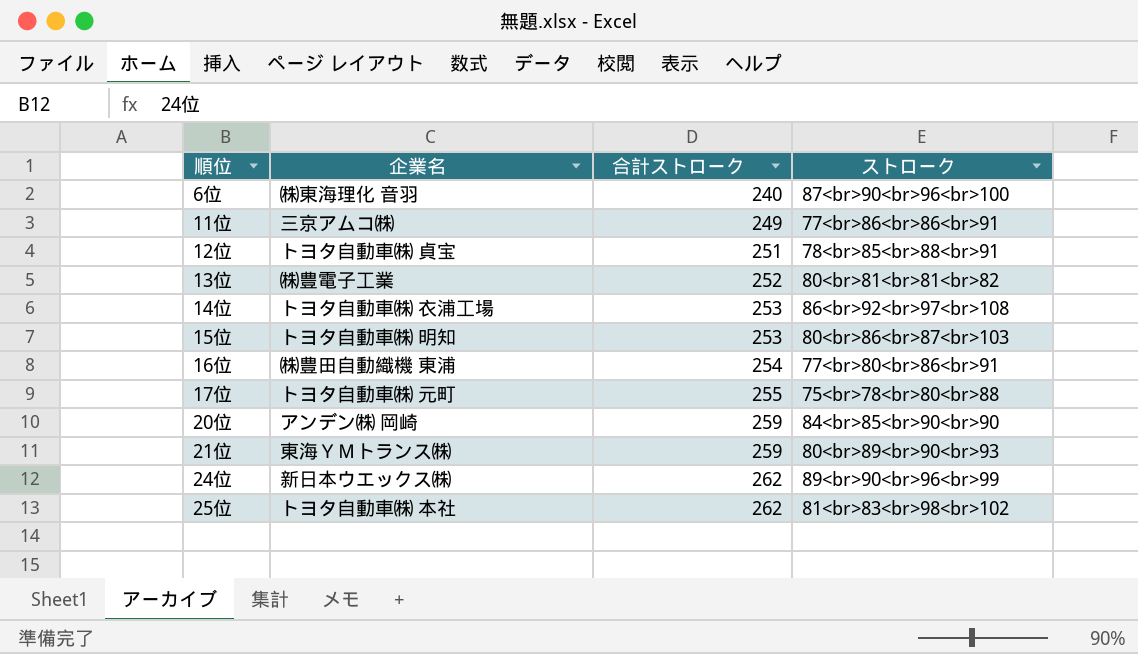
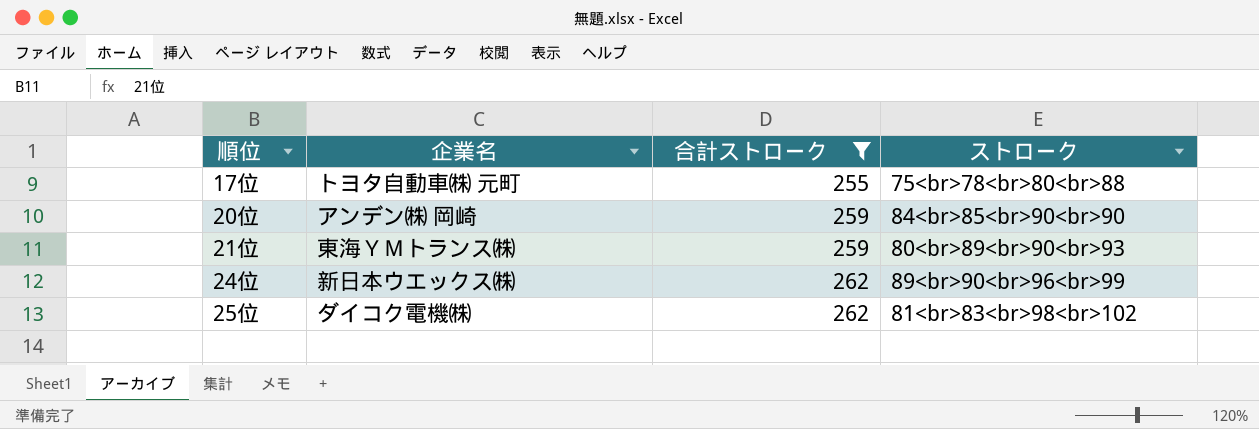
filter: none -> 合計ストローク >= 255
25位 | 企業名: トヨタ自動車㈱ 本社 -> ダイコク電機㈱

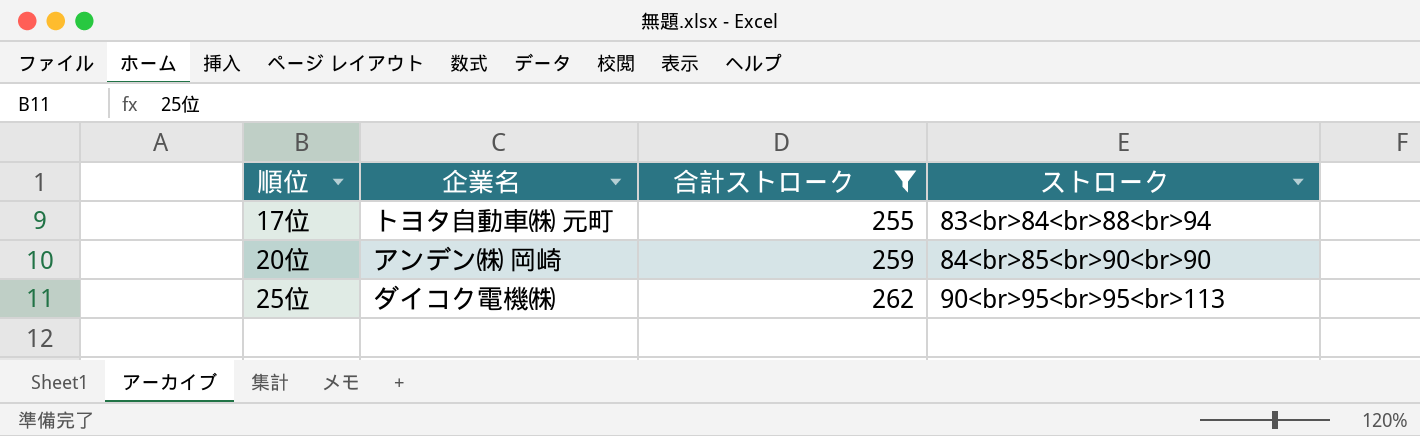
row 21位: 東海ＹＭトランス㈱ | 259 | 80<br>89<br>90<br>93 -> none
row 24位: 新日本ウエックス㈱ | 262 | 89<br>90<br>96<br>99 -> none
17位 | ストローク: 75<br>78<br>80<br>88 -> 83<br>84<br>88<br>94
25位 | ストローク: 81<br>83<br>98<br>102 -> 90<br>95<br>95<br>113

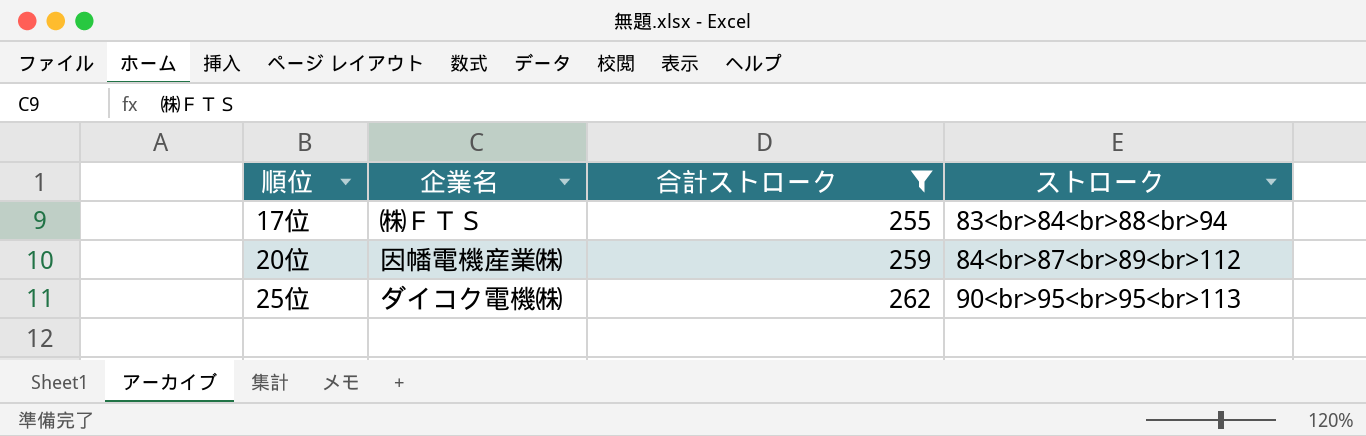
17位 | 企業名: トヨタ自動車㈱ 元町 -> ㈱ＦＴＳ
20位 | 企業名: アンデン㈱ 岡崎 -> 因幡電機産業㈱
20位 | ストローク: 84<br>85<br>90<br>90 -> 84<br>87<br>89<br>112

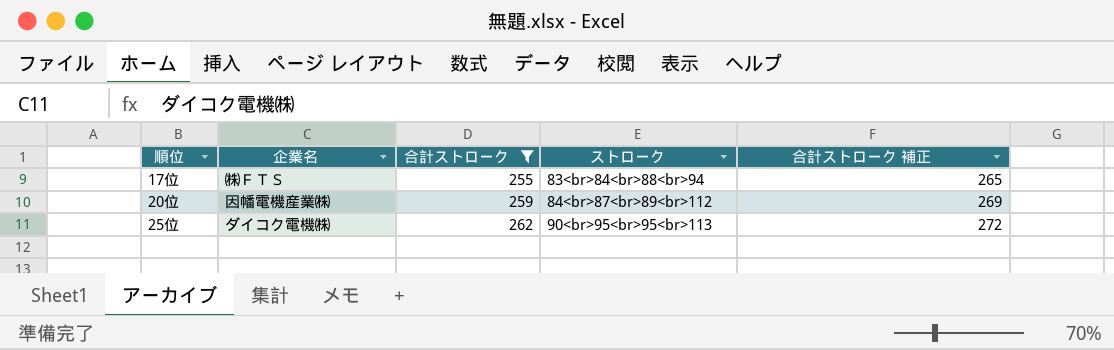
column 合計ストローク 補正 | formula: none -> [合計ストローク] + 10

